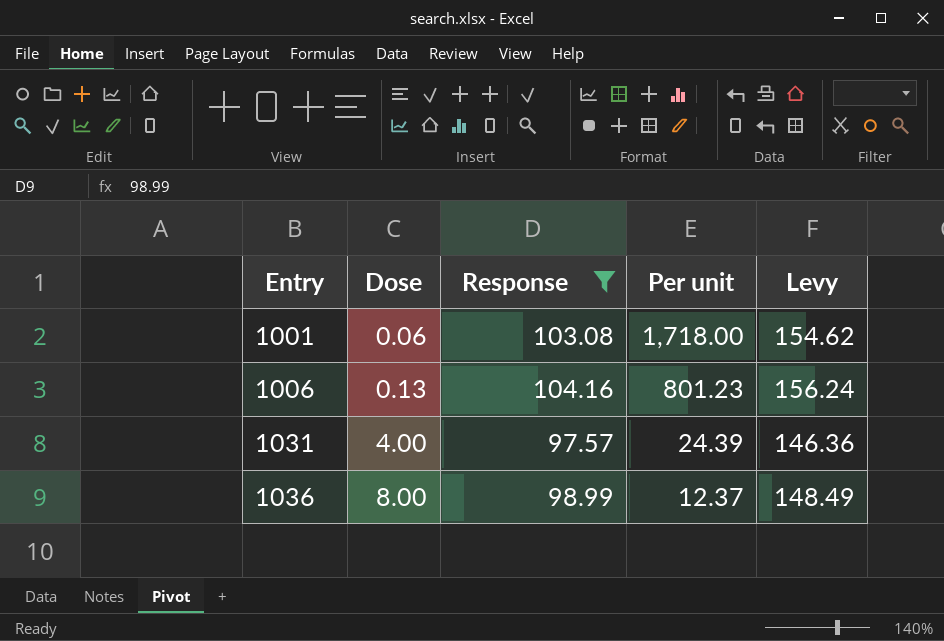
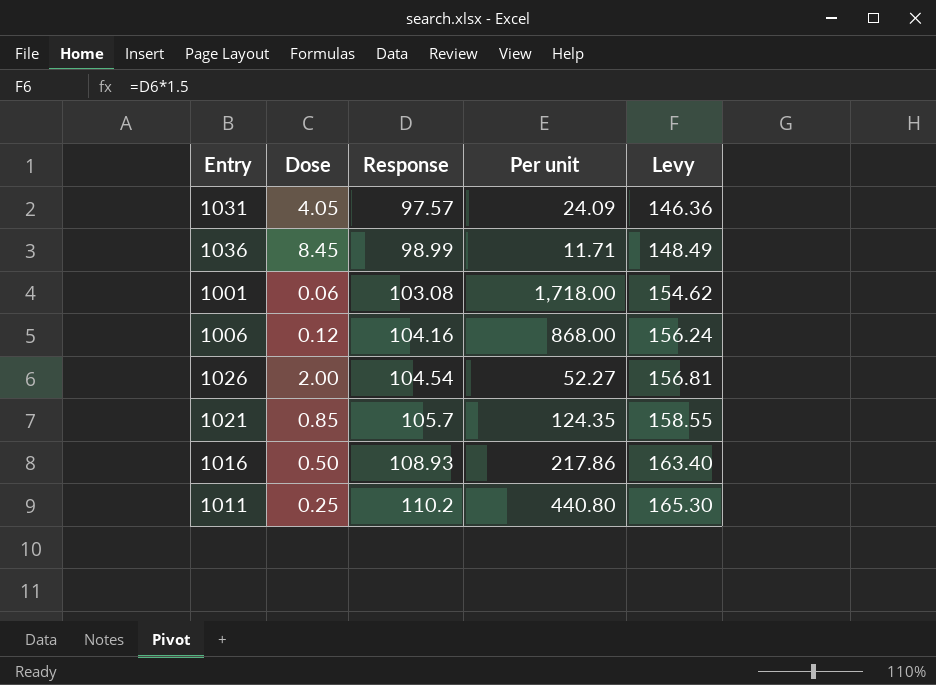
filter: Response <= 104.16 -> none
row order: Entry ascending -> Response ascending
1031 | Dose: 4.00 -> 4.05
1031 | Per unit: 24.39 -> 24.09
1036 | Dose: 8.00 -> 8.45
1036 | Per unit: 12.37 -> 11.71
1006 | Dose: 0.13 -> 0.12
1006 | Per unit: 801.23 -> 868.00

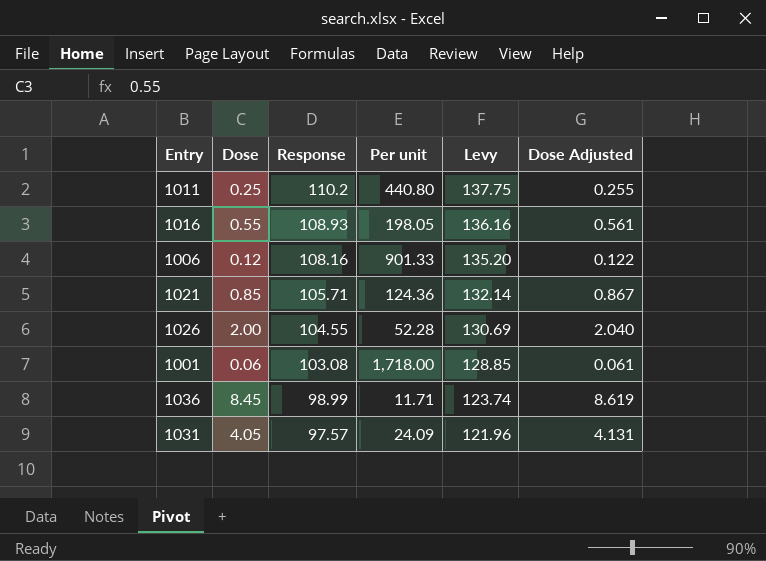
row order: Response ascending -> Response descending
column Levy | formula: [Response] * 1.5 -> [Response] * 1.25
column Dose Adjusted | formula: none -> [Dose] * 1.02
1016 | Dose: 0.50 -> 0.55
1016 | Per unit: 217.86 -> 198.05
1006 | Response: 104.16 -> 108.16
1006 | Per unit: 868.00 -> 901.33
1021 | Response: 105.7 -> 105.71
1021 | Per unit: 124.35 -> 124.36
1026 | Response: 104.54 -> 104.55
1026 | Per unit: 52.27 -> 52.28

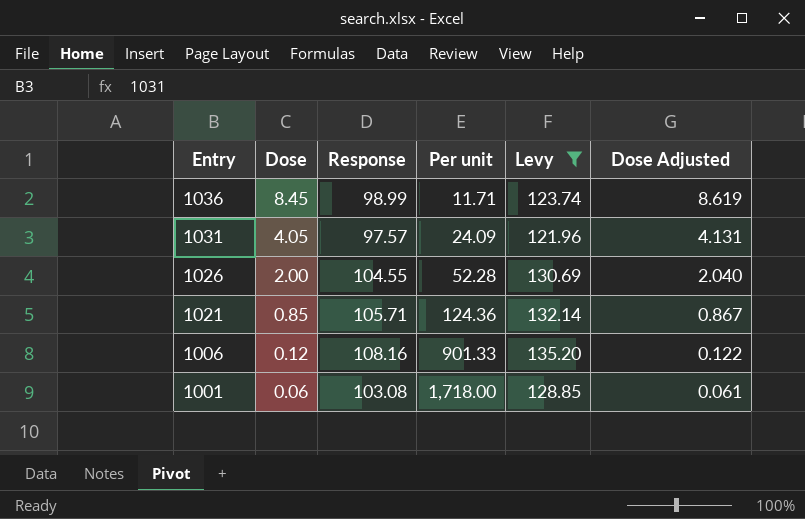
filter: none -> Levy <= 135.20
row order: Response descending -> Entry descending

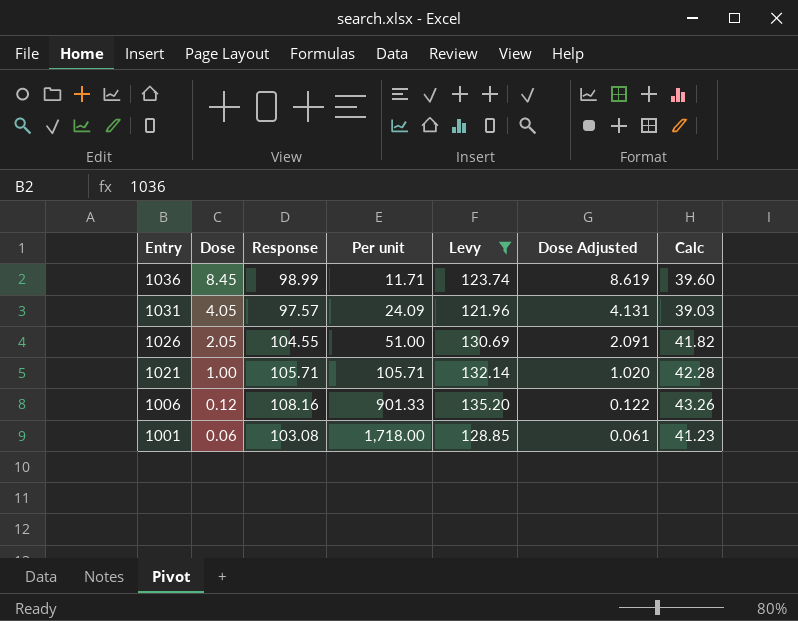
column Calc | formula: none -> [Response] * 0.4
1026 | Dose: 2.00 -> 2.05
1026 | Per unit: 52.28 -> 51.00
1026 | Dose Adjusted: 2.040 -> 2.091
1021 | Dose: 0.85 -> 1.00
1021 | Per unit: 124.36 -> 105.71
1021 | Dose Adjusted: 0.867 -> 1.020

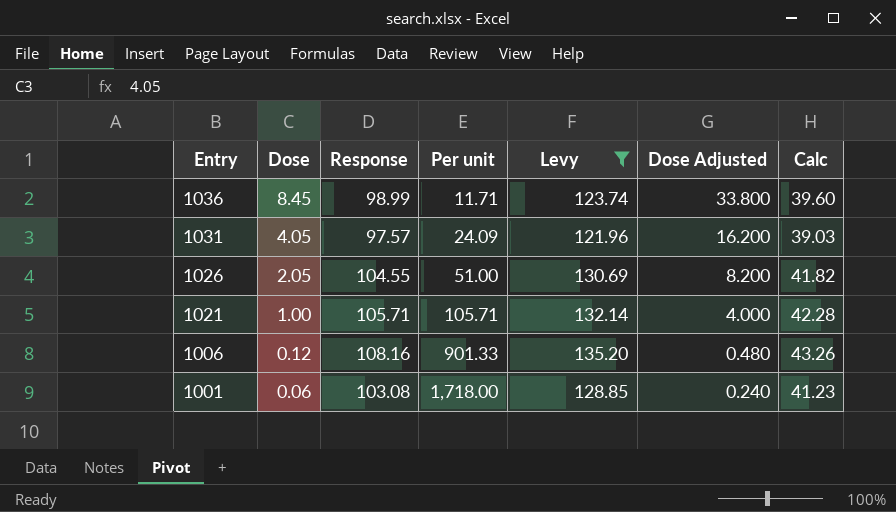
column Dose Adjusted | formula: [Dose] * 1.02 -> [Dose] * 4

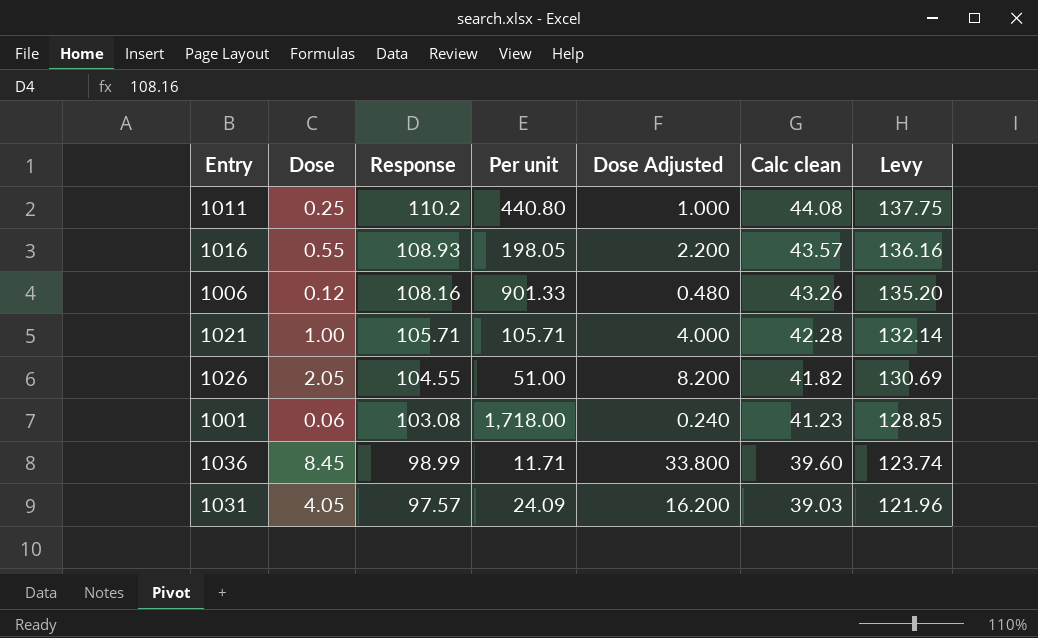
filter: Levy <= 135.20 -> none
row order: Entry descending -> Response descending
column name: Calc -> Calc clean
column Levy | position: 5 -> 7

